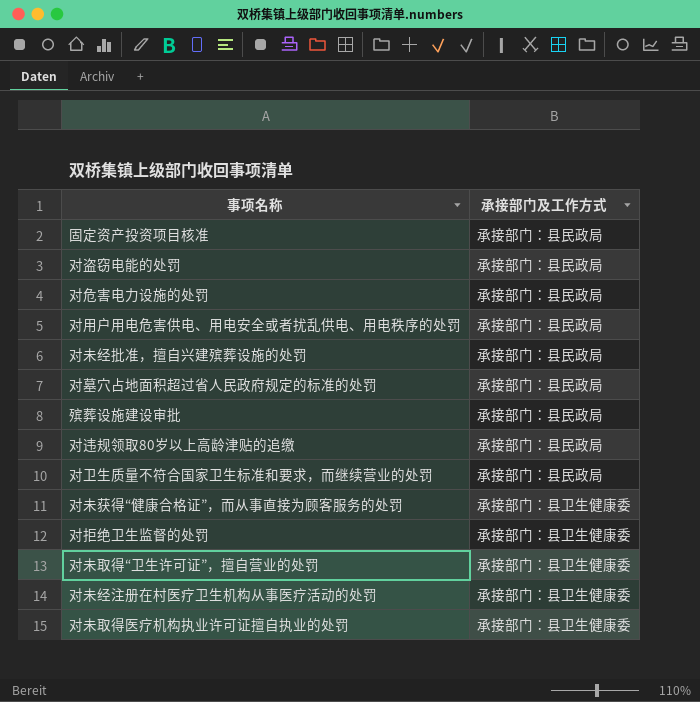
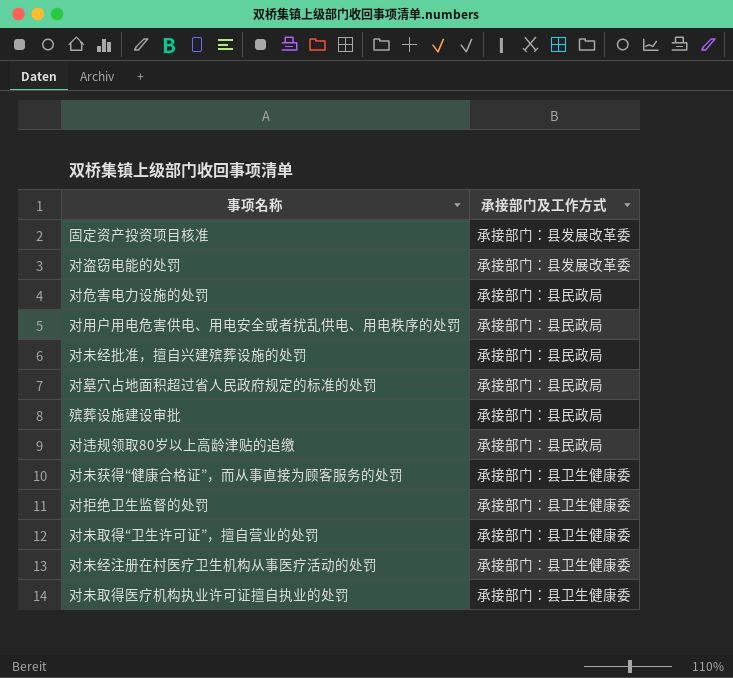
row 对卫生质量不符合国家卫生标准和要求，而继续营业的处罚: 承接部门：县民政局 -> none
固定资产投资项目核准 | 承接部门及工作方式: 承接部门：县民政局 -> 承接部门：县发展改革委
对盗窃电能的处罚 | 承接部门及工作方式: 承接部门：县民政局 -> 承接部门：县发展改革委

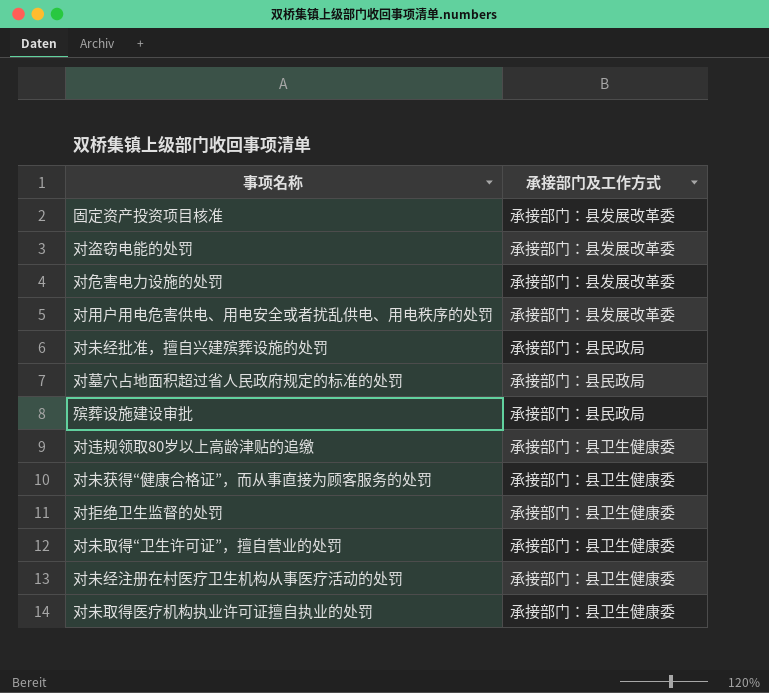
对危害电力设施的处罚 | 承接部门及工作方式: 承接部门：县民政局 -> 承接部门：县发展改革委
对用户用电危害供电、用电安全或者扰乱供电、用电秩序的处罚 | 承接部门及工作方式: 承接部门：县民政局 -> 承接部门：县发展改革委
对违规领取80岁以上高龄津贴的追缴 | 承接部门及工作方式: 承接部门：县民政局 -> 承接部门：县卫生健康委

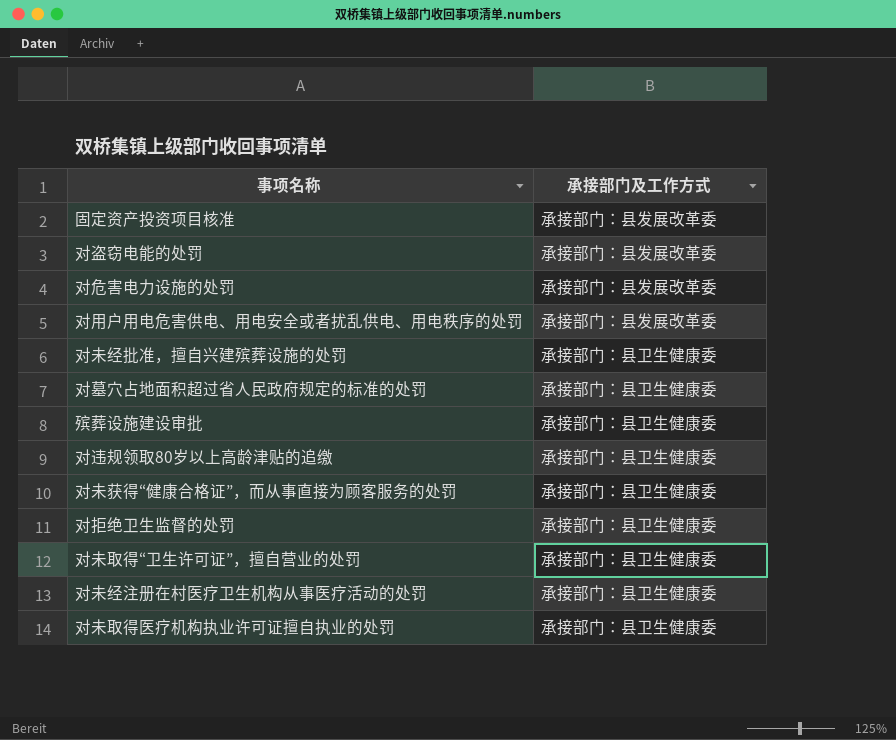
对未经批准，擅自兴建殡葬设施的处罚 | 承接部门及工作方式: 承接部门：县民政局 -> 承接部门：县卫生健康委
对墓穴占地面积超过省人民政府规定的标准的处罚 | 承接部门及工作方式: 承接部门：县民政局 -> 承接部门：县卫生健康委
殡葬设施建设审批 | 承接部门及工作方式: 承接部门：县民政局 -> 承接部门：县卫生健康委

